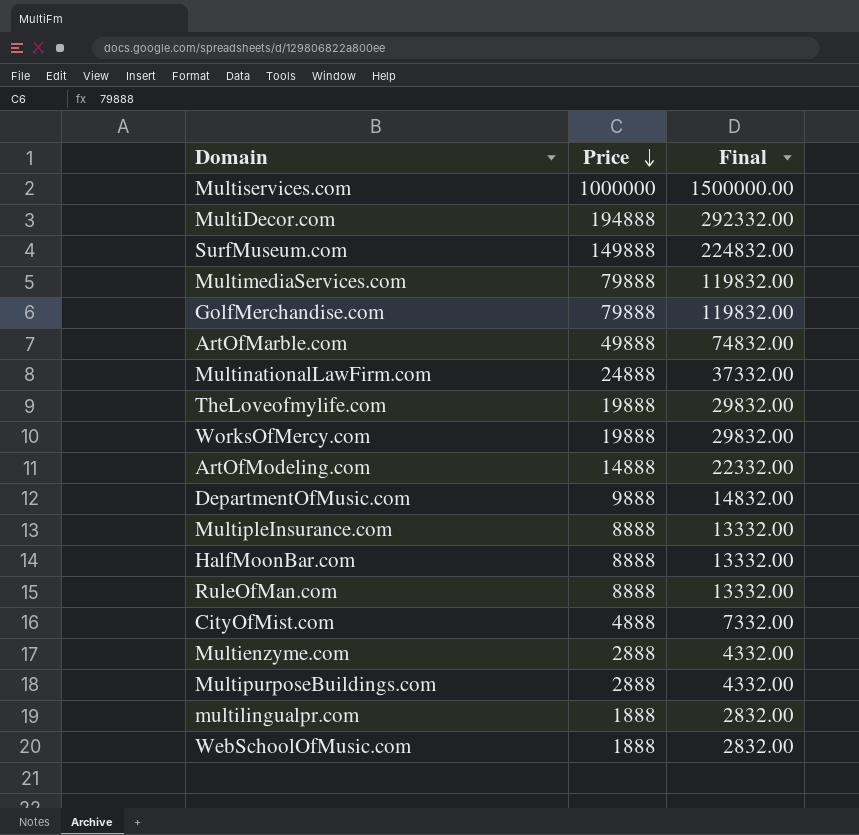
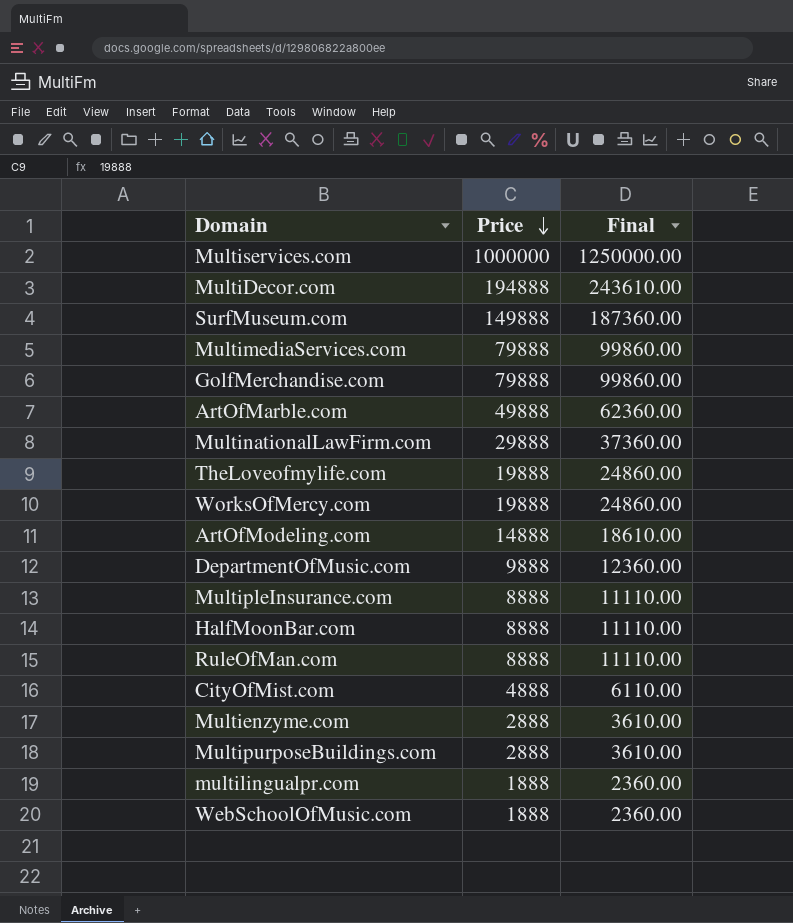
column Final | formula: [Price] * 1.5 -> [Price] * 1.25
MultinationalLawFirm.com | Price: 24888 -> 29888

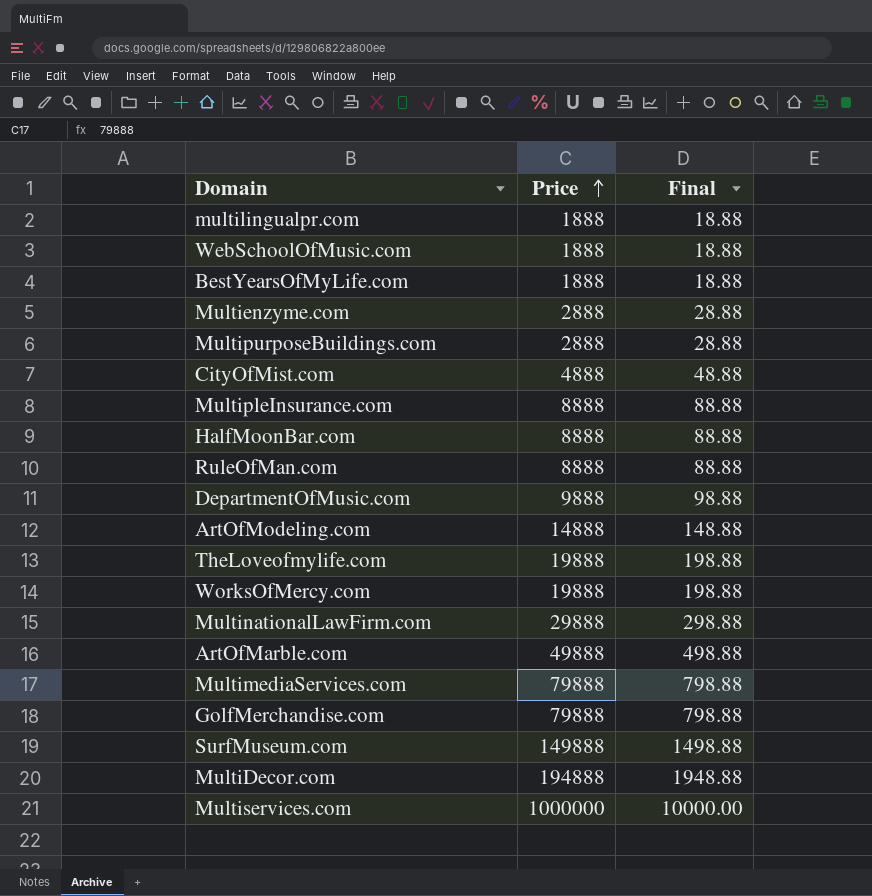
row order: Price descending -> Price ascending
column Final | formula: [Price] * 1.25 -> [Price] * 0.01
row BestYearsOfMyLife.com: none -> 1888 | 18.88

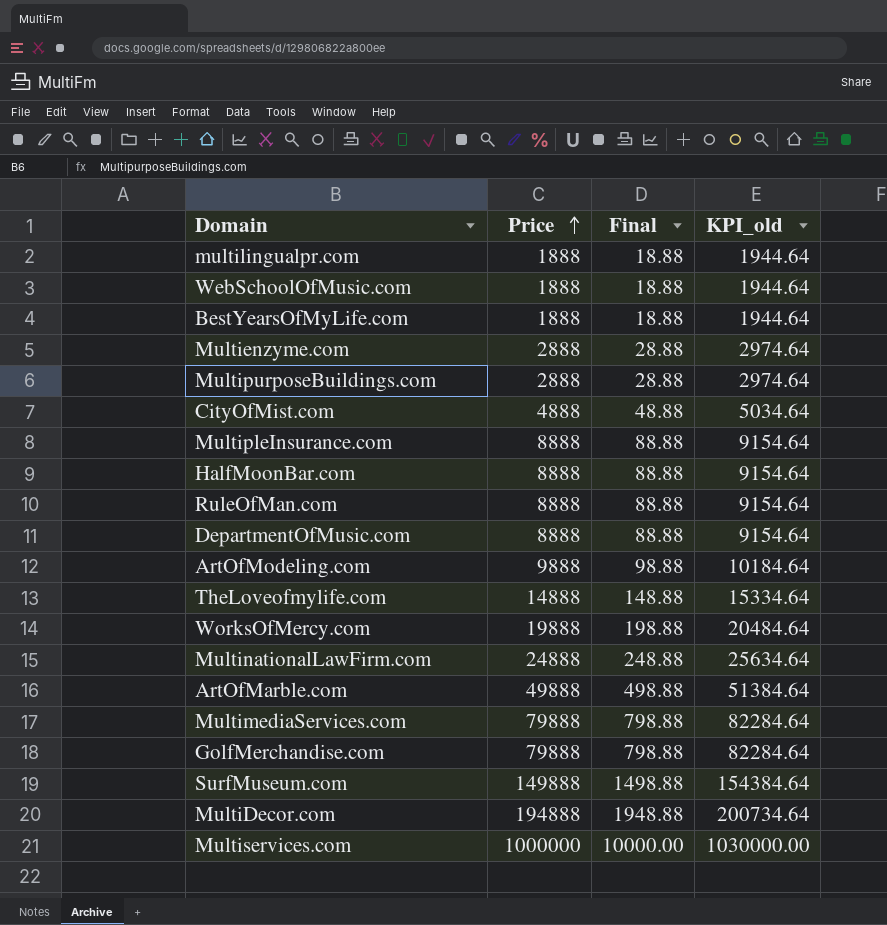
column KPI_old | formula: none -> [Price] * 1.03
DepartmentOfMusic.com | Price: 9888 -> 8888
DepartmentOfMusic.com | Final: 98.88 -> 88.88
ArtOfModeling.com | Price: 14888 -> 9888
ArtOfModeling.com | Final: 148.88 -> 98.88
TheLoveofmylife.com | Price: 19888 -> 14888
TheLoveofmylife.com | Final: 198.88 -> 148.88
MultinationalLawFirm.com | Price: 29888 -> 24888
MultinationalLawFirm.com | Final: 298.88 -> 248.88

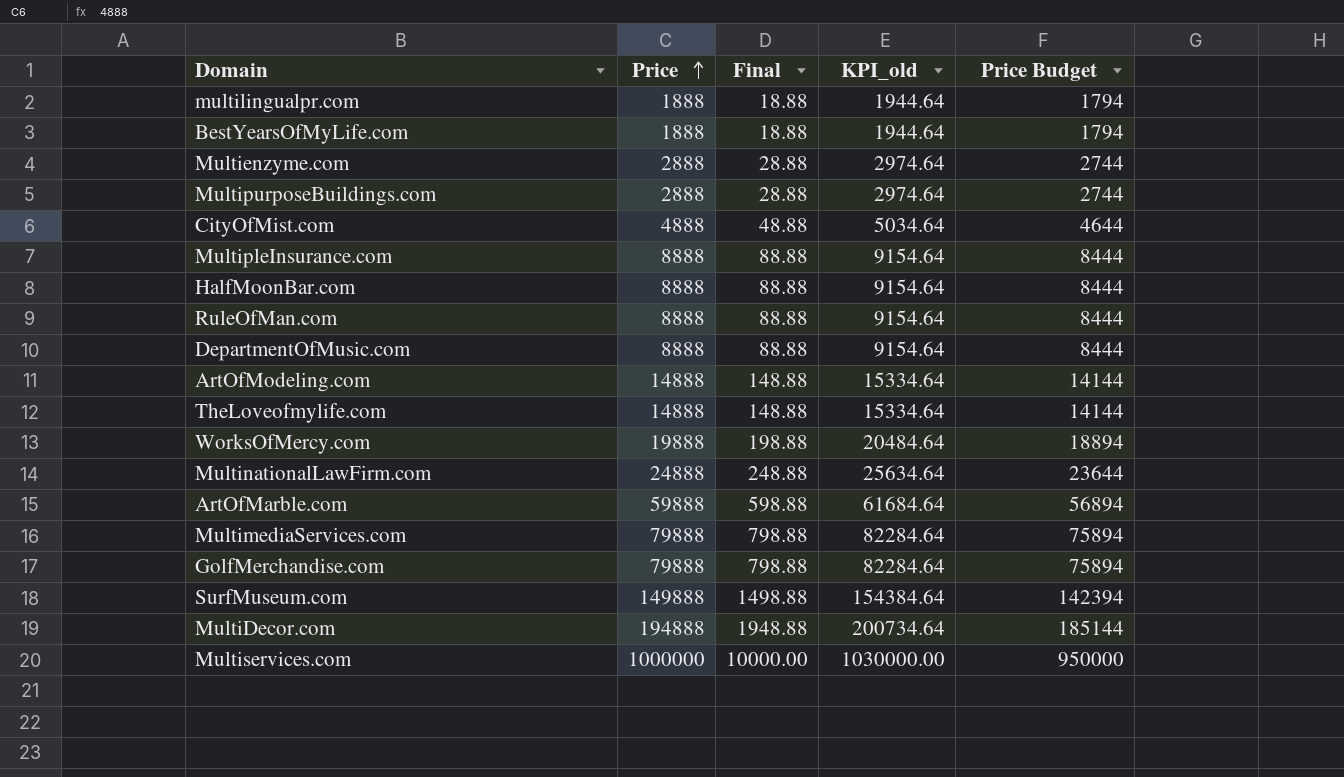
column Price Budget | formula: none -> [Price] * 0.95
row WebSchoolOfMusic.com: 1888 | 18.88 | 1944.64 -> none
ArtOfModeling.com | Price: 9888 -> 14888
ArtOfModeling.com | Final: 98.88 -> 148.88
ArtOfModeling.com | KPI_old: 10184.64 -> 15334.64
ArtOfMarble.com | Price: 49888 -> 59888
ArtOfMarble.com | Final: 498.88 -> 598.88
ArtOfMarble.com | KPI_old: 51384.64 -> 61684.64

